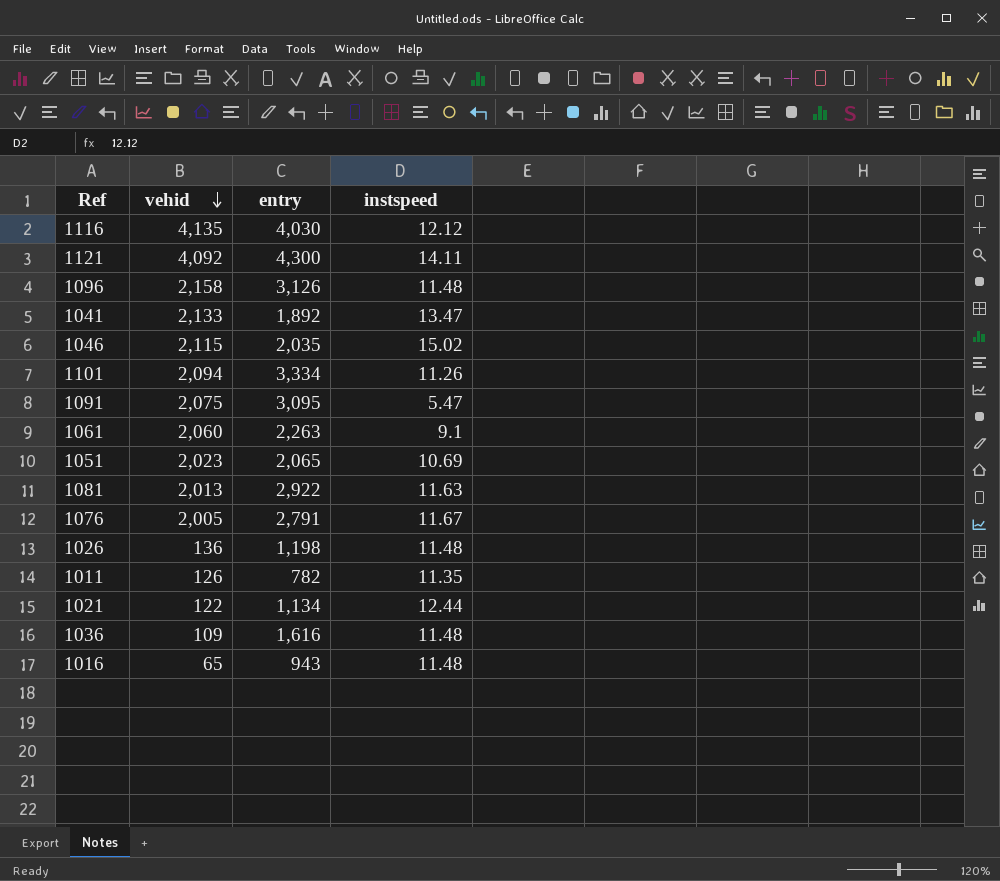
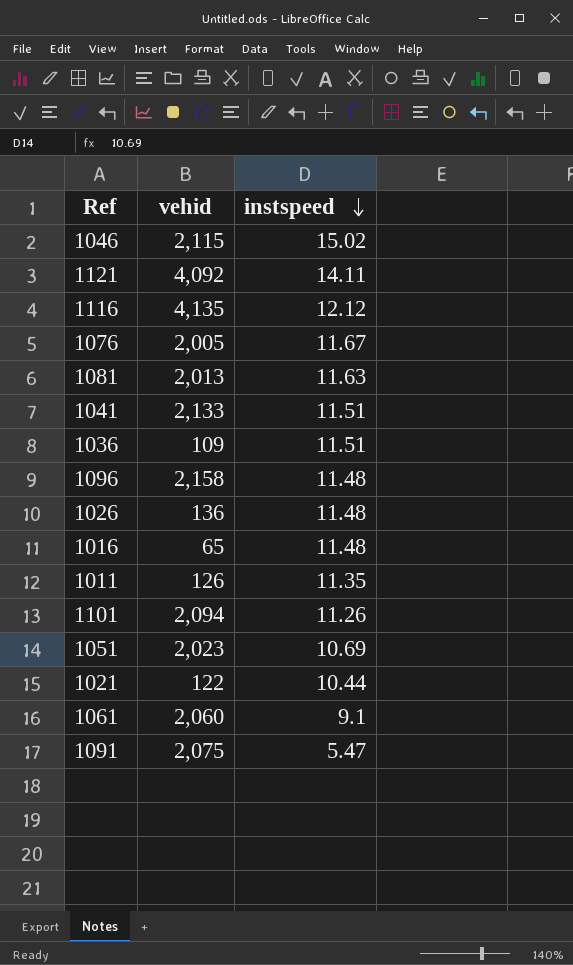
row order: vehid descending -> instspeed descending
column entry | position: 3 -> none
1041 | instspeed: 13.47 -> 11.51
1036 | instspeed: 11.48 -> 11.51
1021 | instspeed: 12.44 -> 10.44

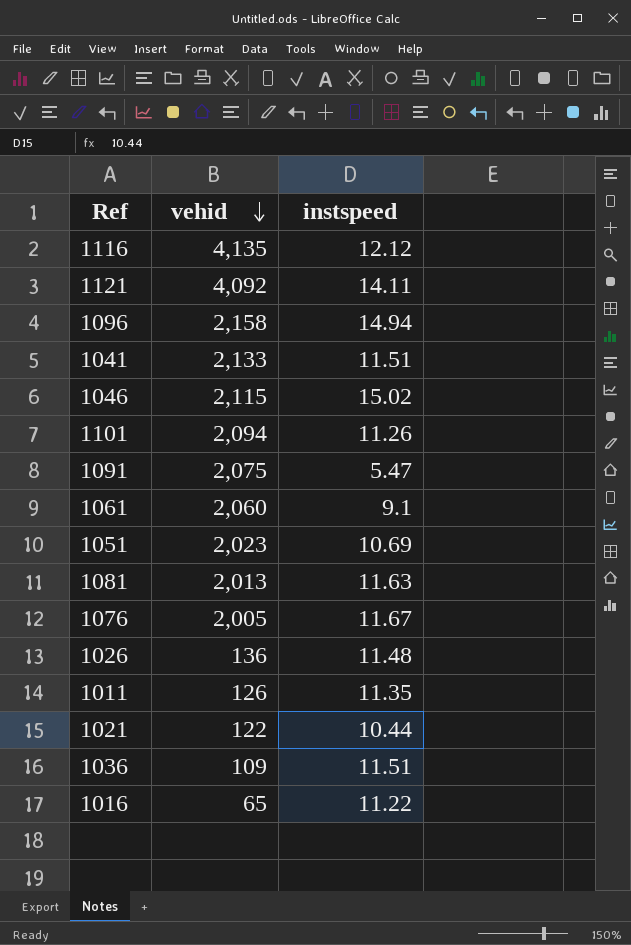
row order: instspeed descending -> vehid descending
1096 | instspeed: 11.48 -> 14.94
1016 | instspeed: 11.48 -> 11.22

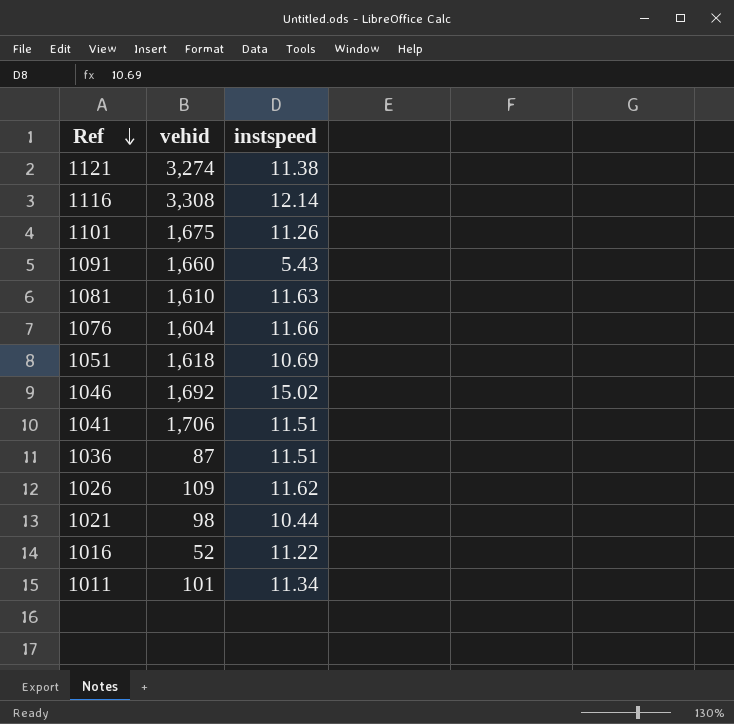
row order: vehid descending -> Ref descending
row 1096: 2,158 | 14.94 -> none
row 1061: 2,060 | 9.1 -> none
1121 | vehid: 4,092 -> 3,274
1121 | instspeed: 14.11 -> 11.38
1116 | vehid: 4,135 -> 3,308
1116 | instspeed: 12.12 -> 12.14
1101 | vehid: 2,094 -> 1,675
1091 | vehid: 2,075 -> 1,660
1091 | instspeed: 5.47 -> 5.43
1081 | vehid: 2,013 -> 1,610
1076 | vehid: 2,005 -> 1,604
1076 | instspeed: 11.67 -> 11.66
1051 | vehid: 2,023 -> 1,618
1046 | vehid: 2,115 -> 1,692
1041 | vehid: 2,133 -> 1,706
1036 | vehid: 109 -> 87
1026 | vehid: 136 -> 109
1026 | instspeed: 11.48 -> 11.62
1021 | vehid: 122 -> 98
1016 | vehid: 65 -> 52
1011 | vehid: 126 -> 101
1011 | instspeed: 11.35 -> 11.34

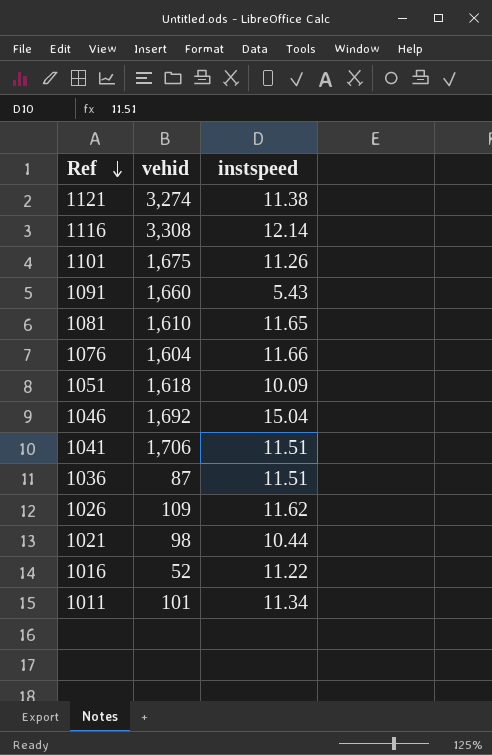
1081 | instspeed: 11.63 -> 11.65
1051 | instspeed: 10.69 -> 10.09
1046 | instspeed: 15.02 -> 15.04

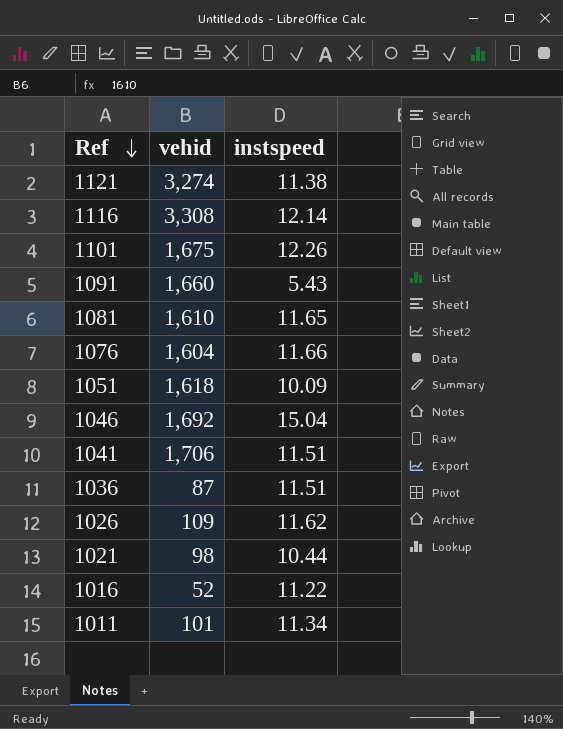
1101 | instspeed: 11.26 -> 12.26

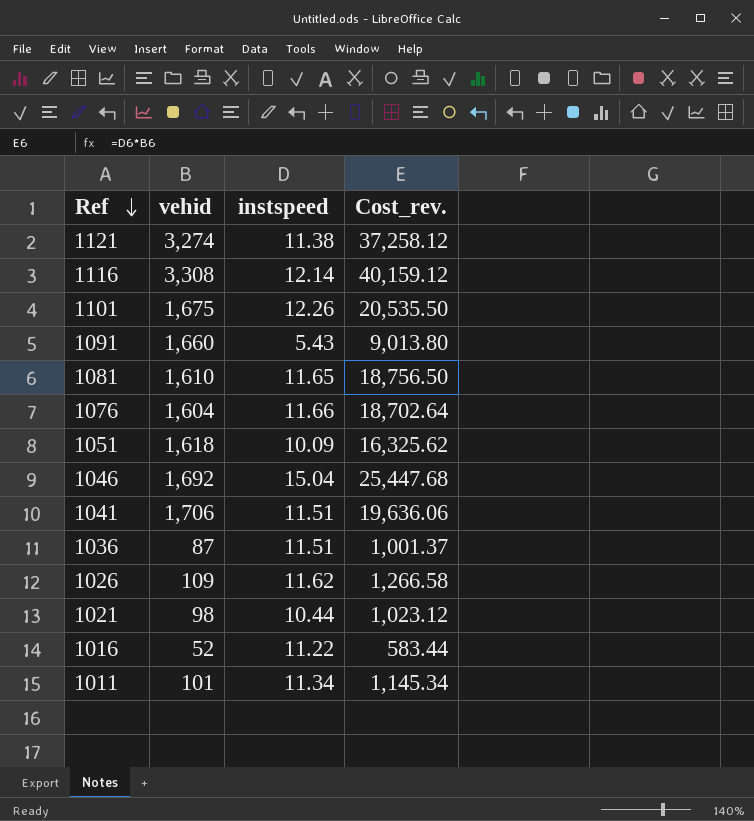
column Cost_rev. | formula: none -> [vehid] * [instspeed]

